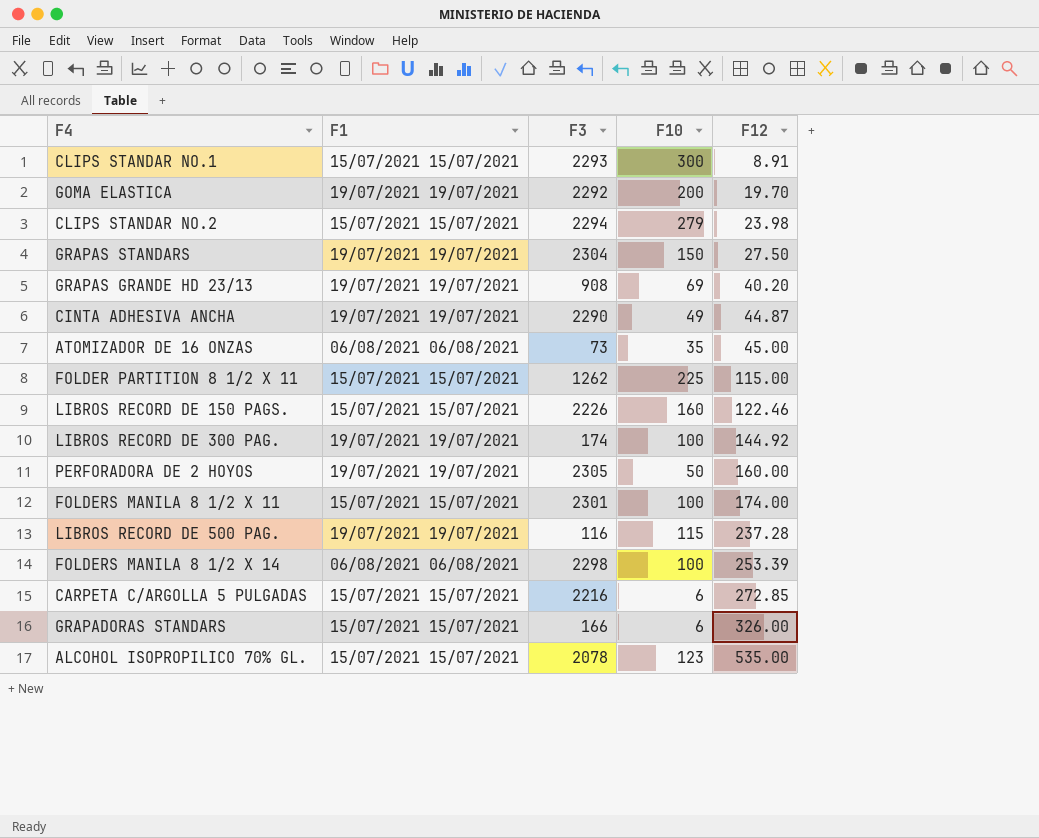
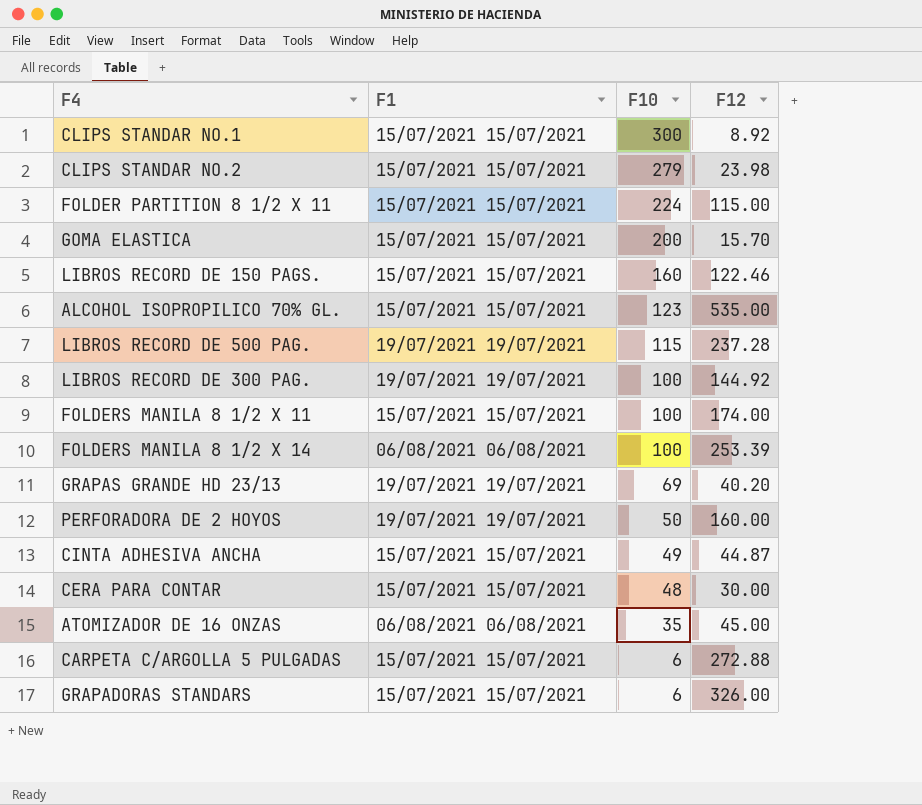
row order: F12 ascending -> F10 descending
column F3 | position: 3 -> none
row GRAPAS STANDARS: 19/07/2021 19/07/2021 | 2304 | 150 | 27.50 -> none
CLIPS STANDAR NO.1 | F12: 8.91 -> 8.92
FOLDER PARTITION 8 1/2 X 11 | F10: 225 -> 224
GOMA ELASTICA | F1: 19/07/2021 19/07/2021 -> 15/07/2021 15/07/2021
GOMA ELASTICA | F12: 19.70 -> 15.70
CINTA ADHESIVA ANCHA | F1: 19/07/2021 19/07/2021 -> 15/07/2021 15/07/2021
row CERA PARA CONTAR: none -> 15/07/2021 15/07/2021 | 48 | 30.00
CARPETA C/ARGOLLA 5 PULGADAS | F12: 272.85 -> 272.88

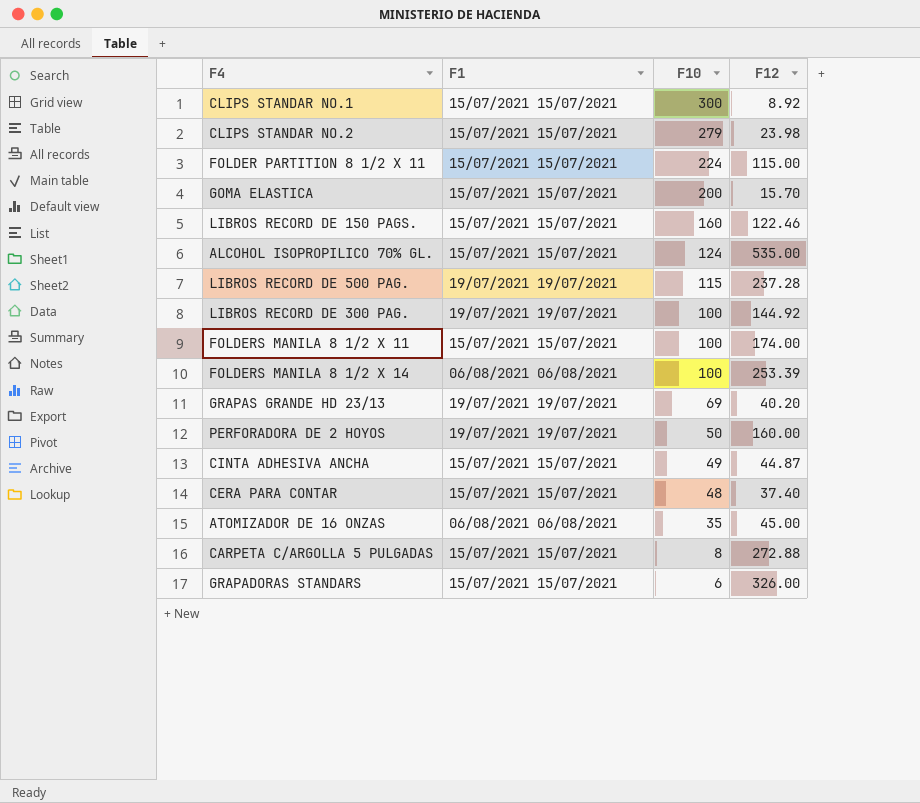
ALCOHOL ISOPROPILICO 70% GL. | F10: 123 -> 124
CERA PARA CONTAR | F12: 30.00 -> 37.40
CARPETA C/ARGOLLA 5 PULGADAS | F10: 6 -> 8

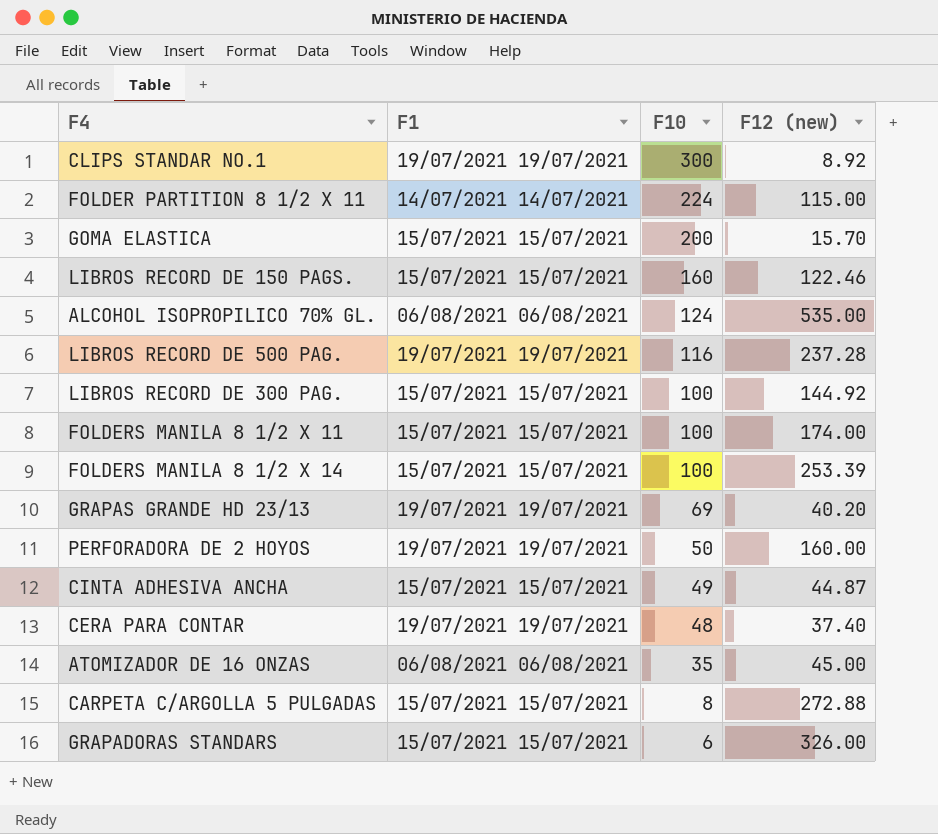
column name: F12 -> F12 (new)
row CLIPS STANDAR NO.2: 15/07/2021 15/07/2021 | 279 | 23.98 -> none
CLIPS STANDAR NO.1 | F1: 15/07/2021 15/07/2021 -> 19/07/2021 19/07/2021
FOLDER PARTITION 8 1/2 X 11 | F1: 15/07/2021 15/07/2021 -> 14/07/2021 14/07/2021
ALCOHOL ISOPROPILICO 70% GL. | F1: 15/07/2021 15/07/2021 -> 06/08/2021 06/08/2021
LIBROS RECORD DE 500 PAG. | F10: 115 -> 116
LIBROS RECORD DE 300 PAG. | F1: 19/07/2021 19/07/2021 -> 15/07/2021 15/07/2021
FOLDERS MANILA 8 1/2 X 14 | F1: 06/08/2021 06/08/2021 -> 15/07/2021 15/07/2021
CERA PARA CONTAR | F1: 15/07/2021 15/07/2021 -> 19/07/2021 19/07/2021

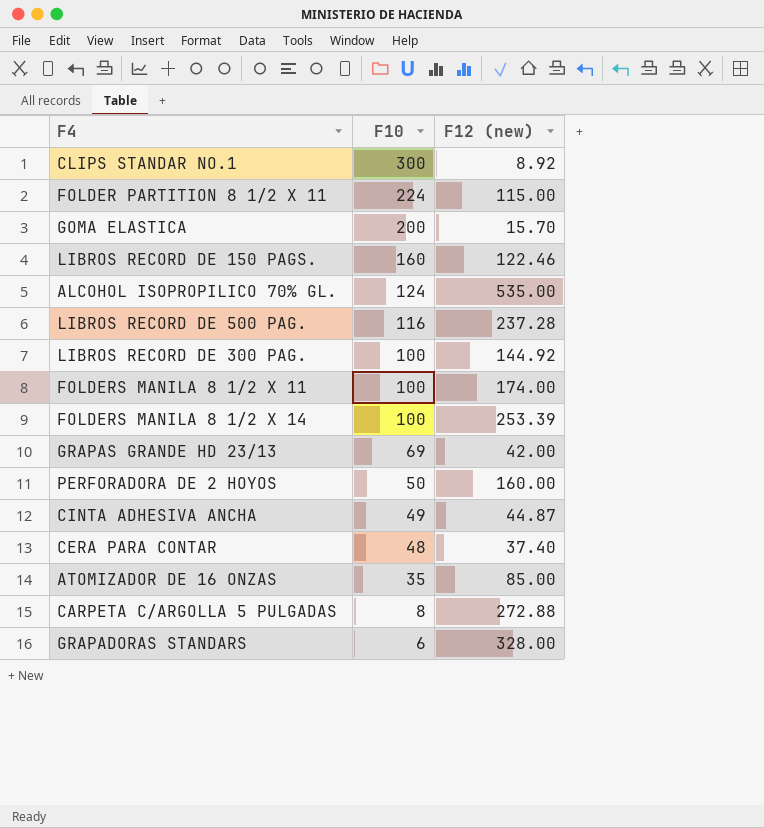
column F1 | position: 2 -> none
GRAPAS GRANDE HD 23/13 | F12 (new): 40.20 -> 42.00
ATOMIZADOR DE 16 ONZAS | F12 (new): 45.00 -> 85.00
GRAPADORAS STANDARS | F12 (new): 326.00 -> 328.00

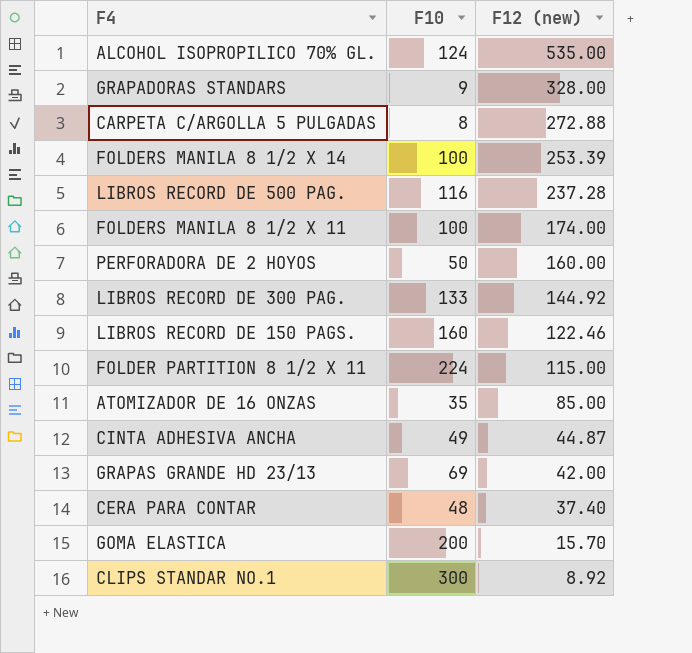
row order: F10 descending -> F12 (new) descending
GRAPADORAS STANDARS | F10: 6 -> 9
LIBROS RECORD DE 300 PAG. | F10: 100 -> 133

